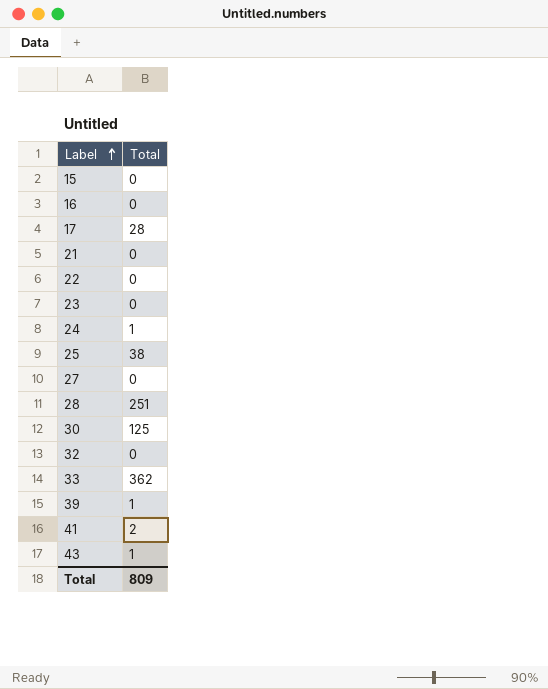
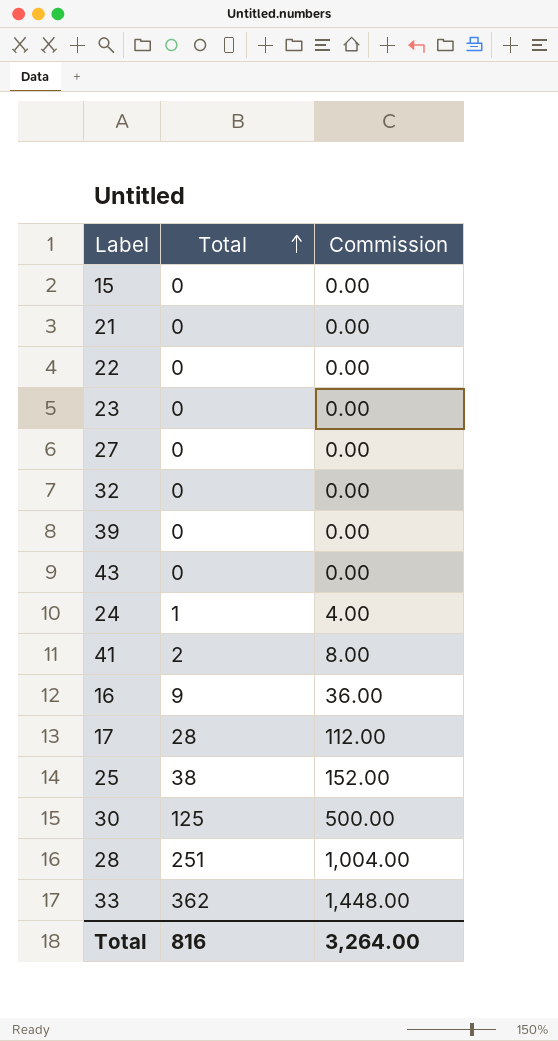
row order: Label ascending -> Total ascending
column Commission | formula: none -> [Total] * 4
39 | Total: 1 -> 0
43 | Total: 1 -> 0
16 | Total: 0 -> 9
Total | Total: 809 -> 816

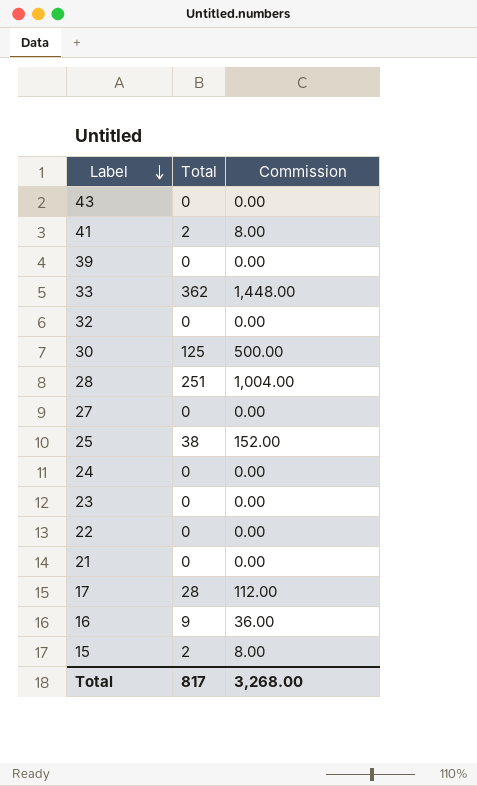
row order: Total ascending -> Label descending
24 | Total: 1 -> 0
24 | Commission: 4.00 -> 0.00
15 | Total: 0 -> 2
15 | Commission: 0.00 -> 8.00
Total | Total: 816 -> 817
Total | Commission: 3,264.00 -> 3,268.00

